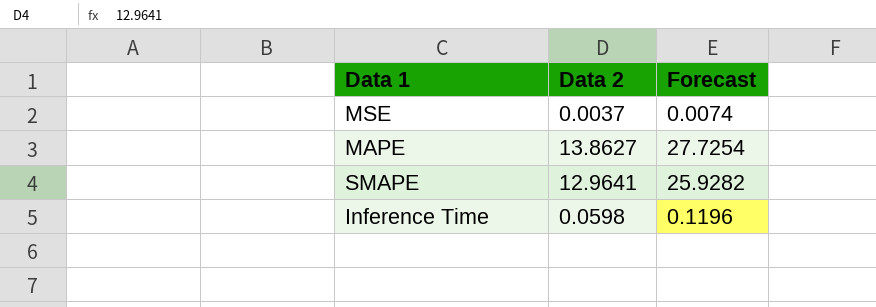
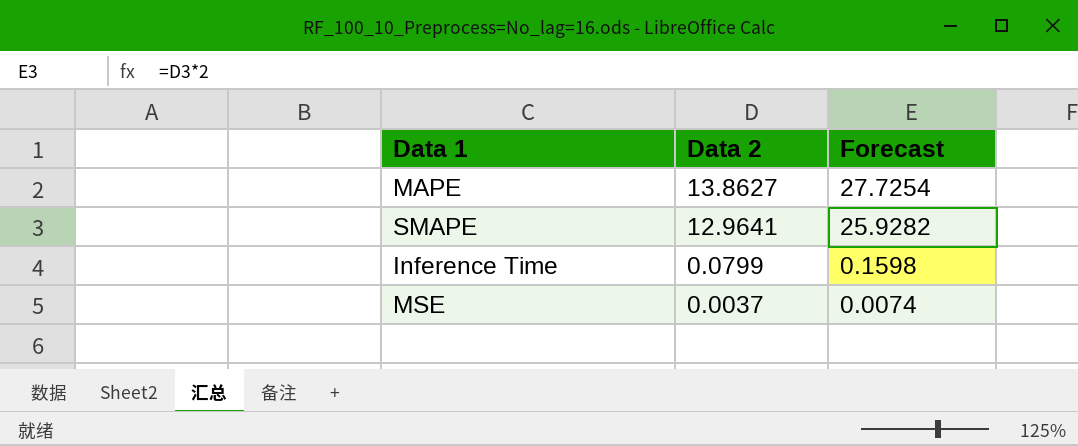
row order: none -> Data 2 descending
Inference Time | Data 2: 0.0598 -> 0.0799
Inference Time | Forecast: 0.1196 -> 0.1598

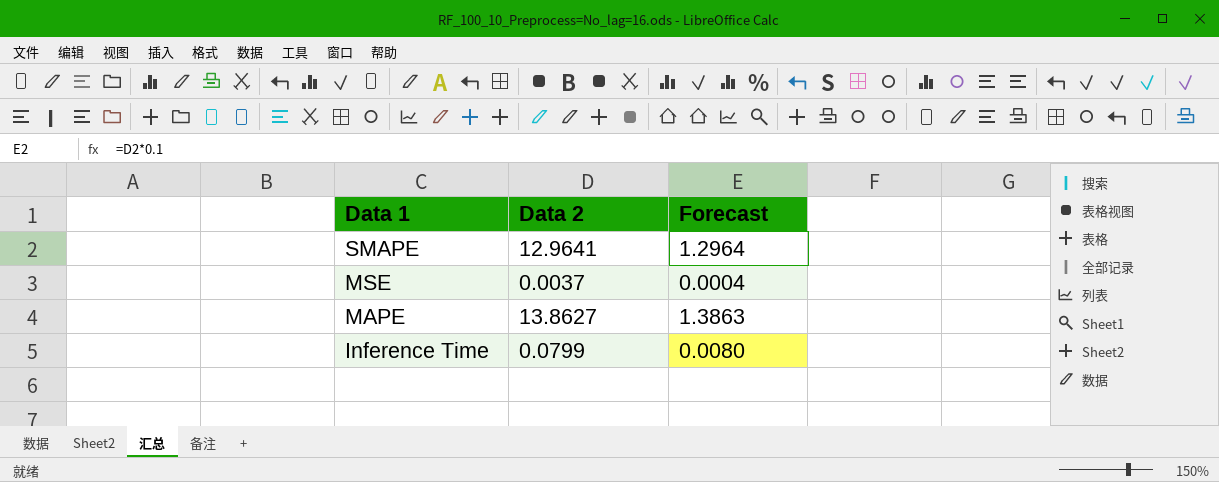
row order: Data 2 descending -> Data 1 descending
column Forecast | formula: [Data 2] * 2 -> [Data 2] * 0.1

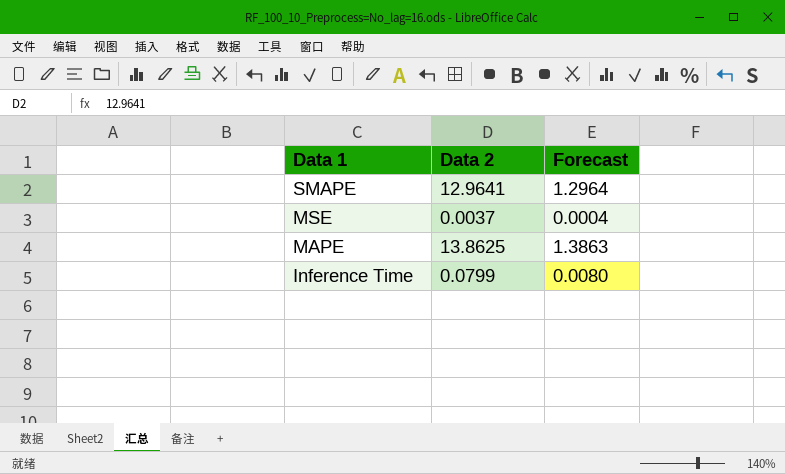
MAPE | Data 2: 13.8627 -> 13.8625

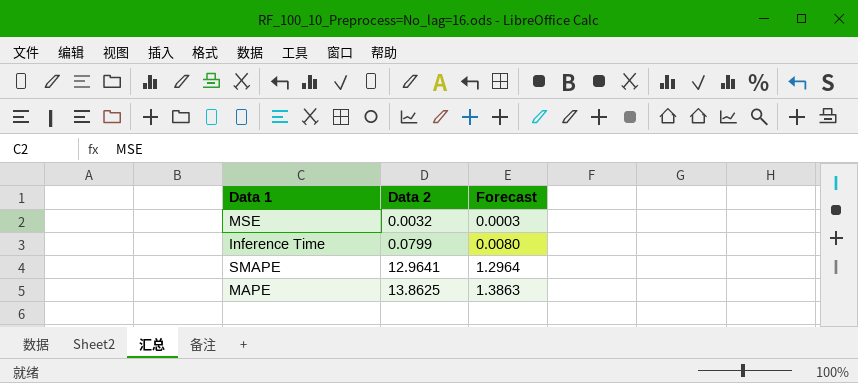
row order: Data 1 descending -> Data 2 ascending
MSE | Data 2: 0.0037 -> 0.0032
MSE | Forecast: 0.0004 -> 0.0003

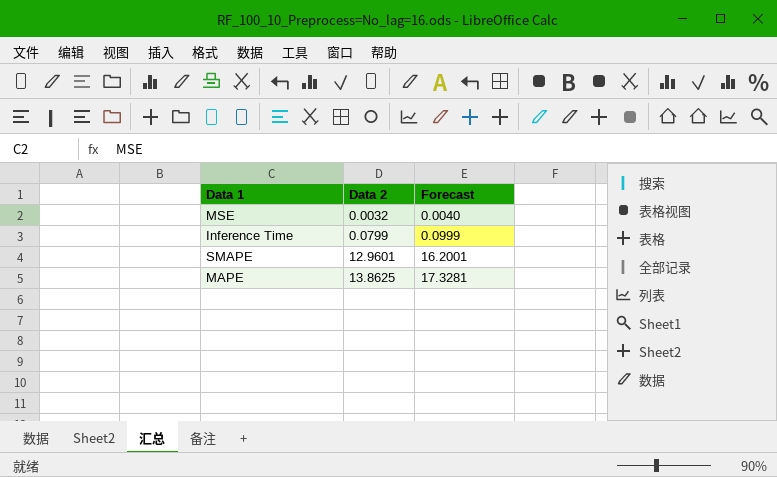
column Forecast | formula: [Data 2] * 0.1 -> [Data 2] * 1.25
SMAPE | Data 2: 12.9641 -> 12.9601

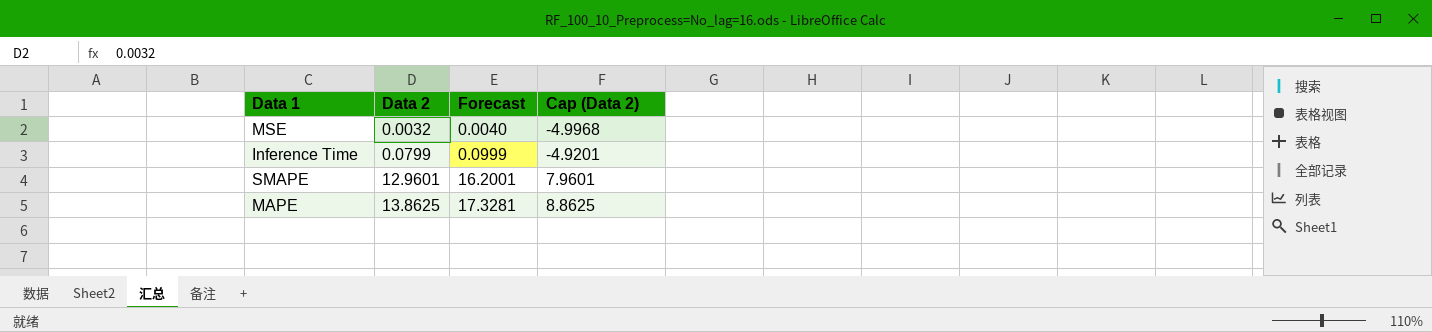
column Cap (Data 2) | formula: none -> [Data 2] - 5

